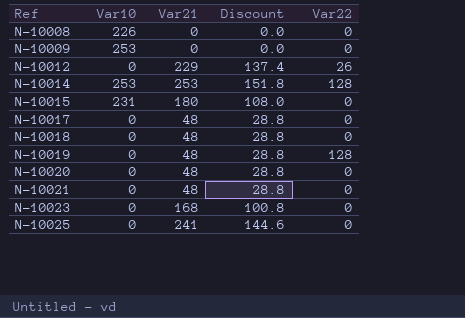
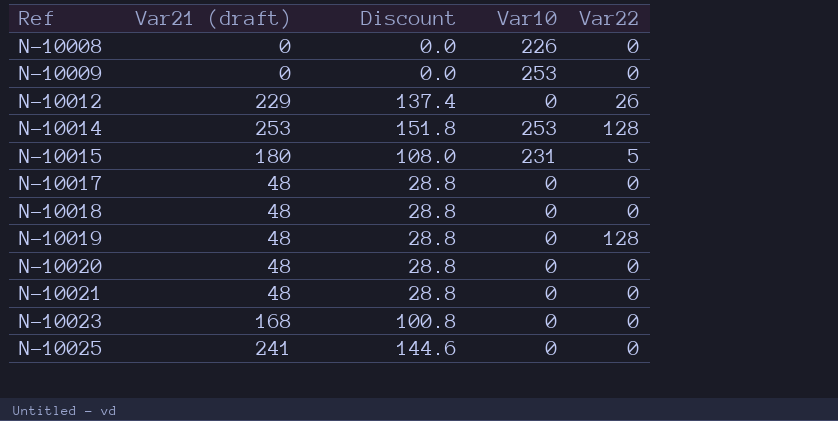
column name: Var21 -> Var21 (draft)
column Var10 | position: 2 -> 4
N-10015 | Var22: 0 -> 5

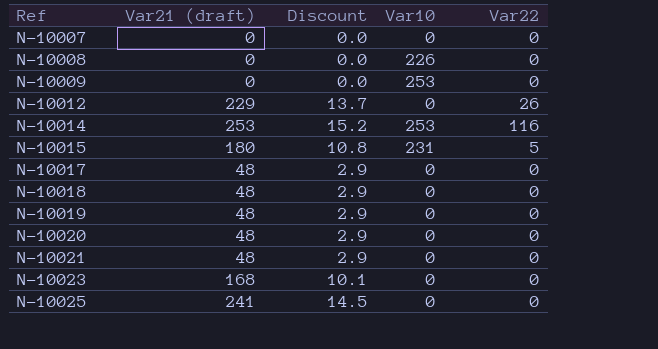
column Discount | formula: [Var21 (draft)] * 0.6 -> [Var21 (draft)] * 0.06
row N-10007: none -> 0 | 0.0 | 0 | 0
N-10014 | Var22: 128 -> 116
N-10019 | Var22: 128 -> 0

